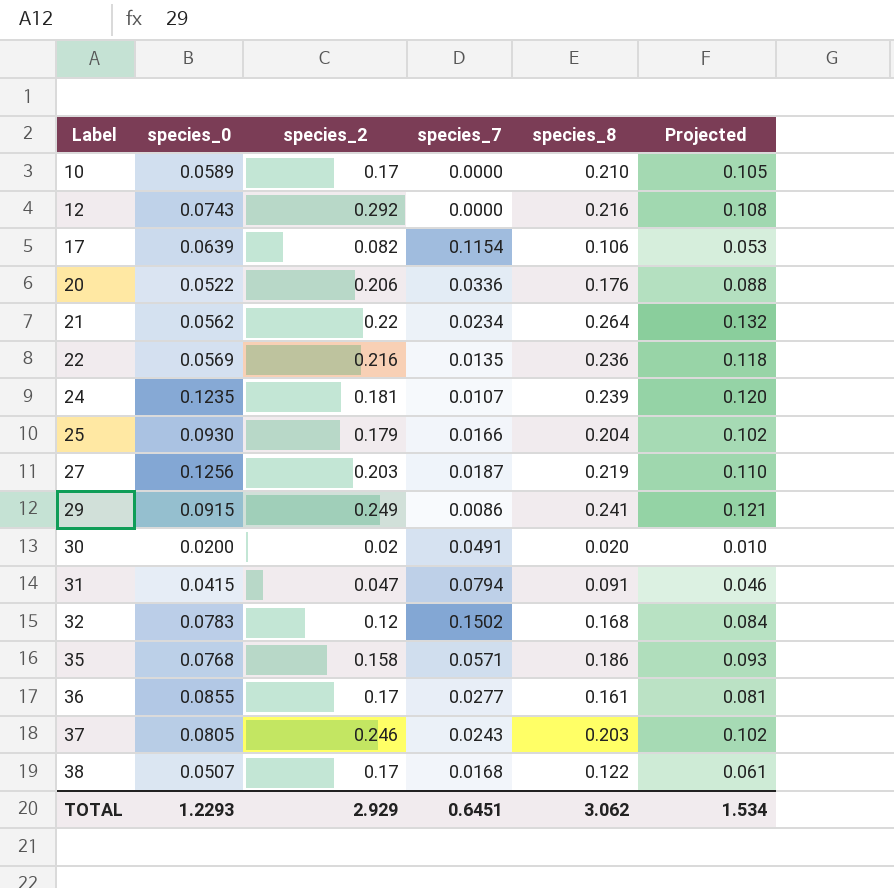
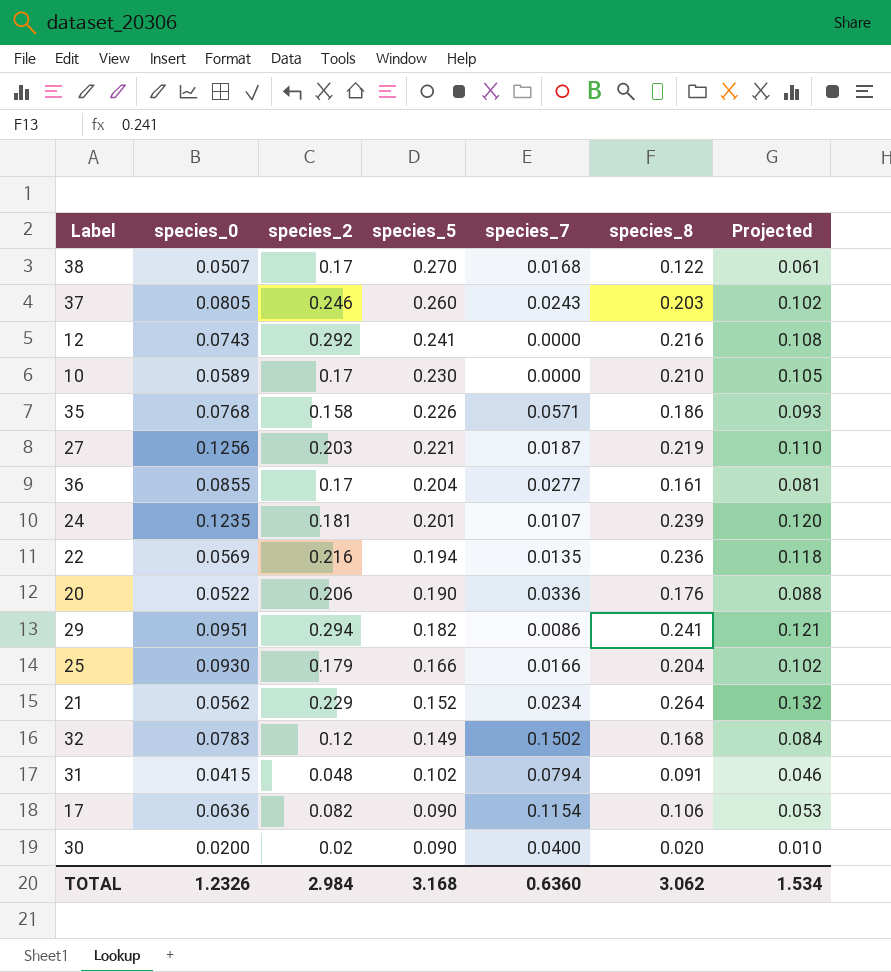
row order: Label ascending -> species_5 descending
column species_5 | position: none -> 4
29 | species_0: 0.0915 -> 0.0951
29 | species_2: 0.249 -> 0.294
21 | species_2: 0.22 -> 0.229
31 | species_2: 0.047 -> 0.048
17 | species_0: 0.0639 -> 0.0636
30 | species_7: 0.0491 -> 0.0400
TOTAL | species_0: 1.2293 -> 1.2326
TOTAL | species_2: 2.929 -> 2.984
TOTAL | species_7: 0.6451 -> 0.6360

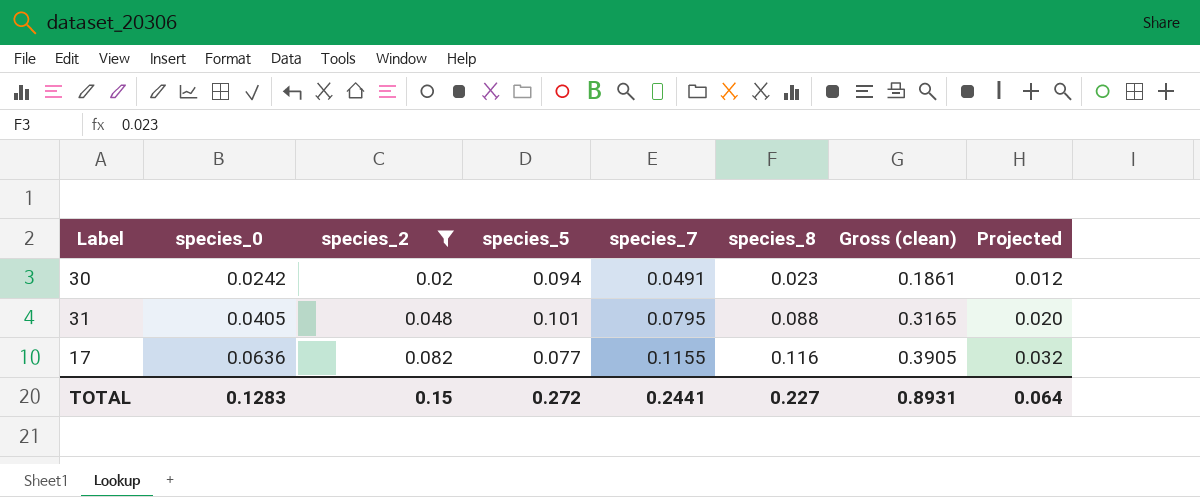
filter: none -> species_2 <= 0.082
row order: species_5 descending -> species_0 ascending
column Gross (clean) | formula: none -> [species_2] + [species_5] + [species_7] + [species_8]
column Projected | formula: [species_8] * 0.5 -> [species_0] * 0.5
30 | species_0: 0.0200 -> 0.0242
30 | species_5: 0.090 -> 0.094
30 | species_7: 0.0400 -> 0.0491
30 | species_8: 0.020 -> 0.023
31 | species_0: 0.0415 -> 0.0405
31 | species_5: 0.102 -> 0.101
31 | species_7: 0.0794 -> 0.0795
31 | species_8: 0.091 -> 0.088
17 | species_5: 0.090 -> 0.077
17 | species_7: 0.1154 -> 0.1155
17 | species_8: 0.106 -> 0.116
TOTAL | species_0: 1.2326 -> 0.1283
TOTAL | species_2: 2.984 -> 0.15
TOTAL | species_5: 3.168 -> 0.272
TOTAL | species_7: 0.6360 -> 0.2441
TOTAL | species_8: 3.062 -> 0.227
TOTAL | Projected: 1.534 -> 0.064

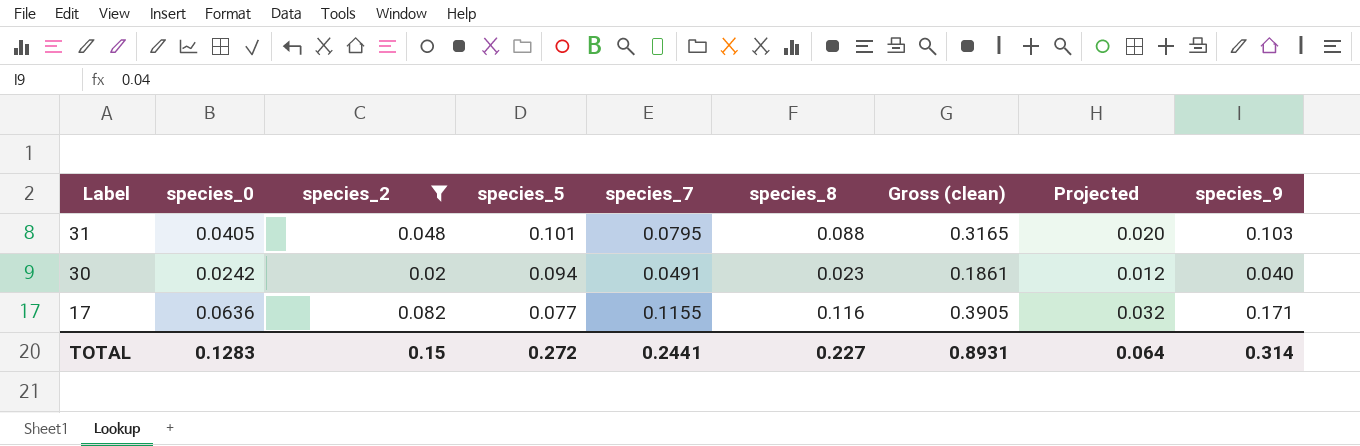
row order: species_0 ascending -> Label descending
column species_9 | position: none -> 9

